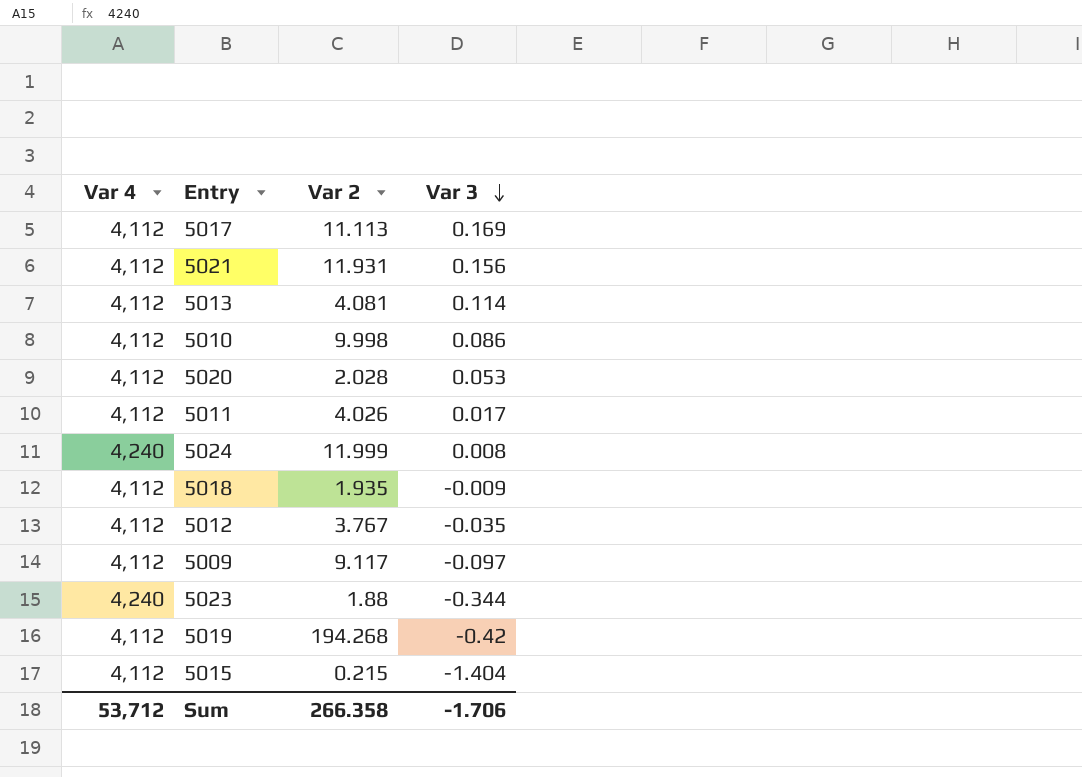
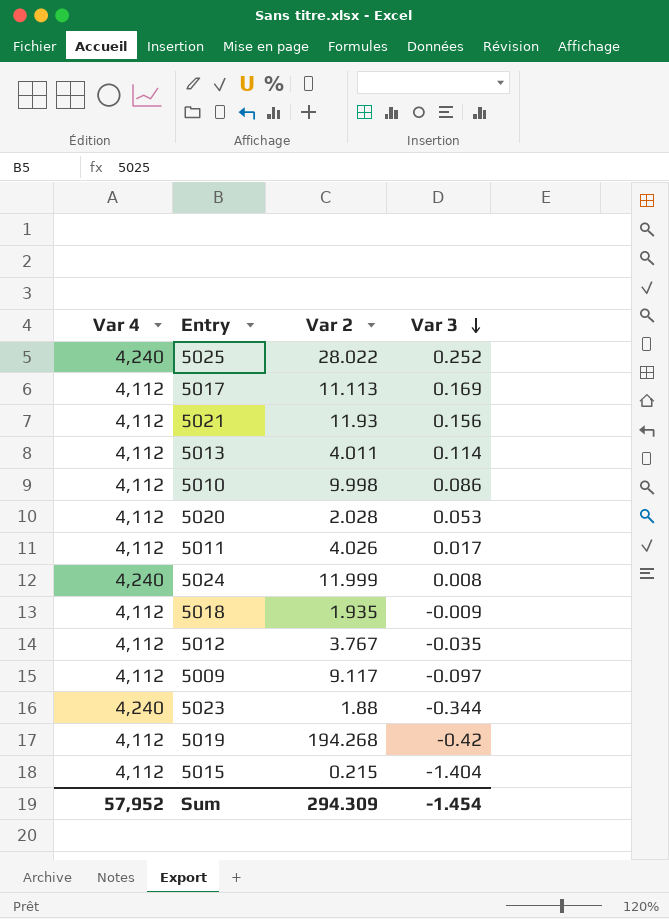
row 5025: none -> 4,240 | 28.022 | 0.252
5021 | Var 2: 11.931 -> 11.93
5013 | Var 2: 4.081 -> 4.011
Sum | Var 4: 53,712 -> 57,952
Sum | Var 2: 266.358 -> 294.309
Sum | Var 3: -1.706 -> -1.454

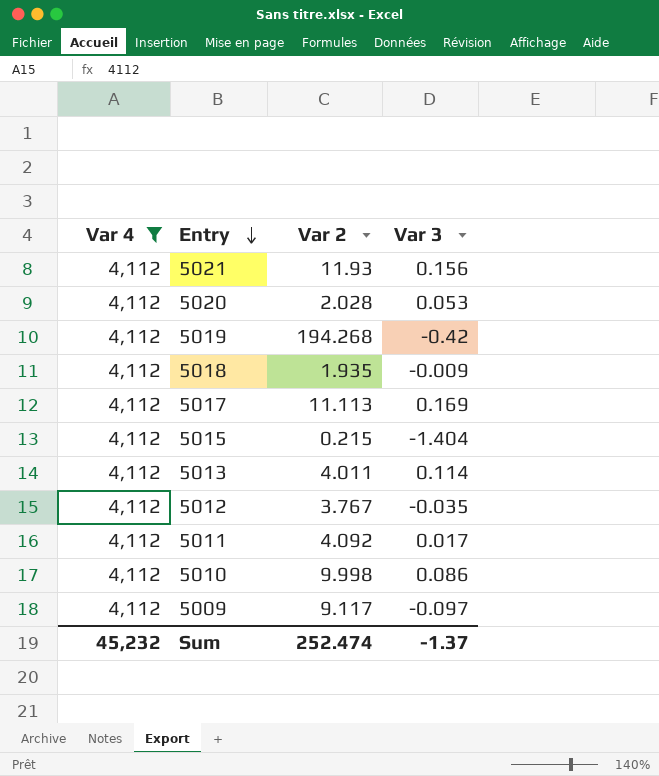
filter: none -> Var 4 = 4,112
row order: Var 3 descending -> Entry descending
5011 | Var 2: 4.026 -> 4.092
Sum | Var 4: 57,952 -> 45,232
Sum | Var 2: 294.309 -> 252.474
Sum | Var 3: -1.454 -> -1.37

